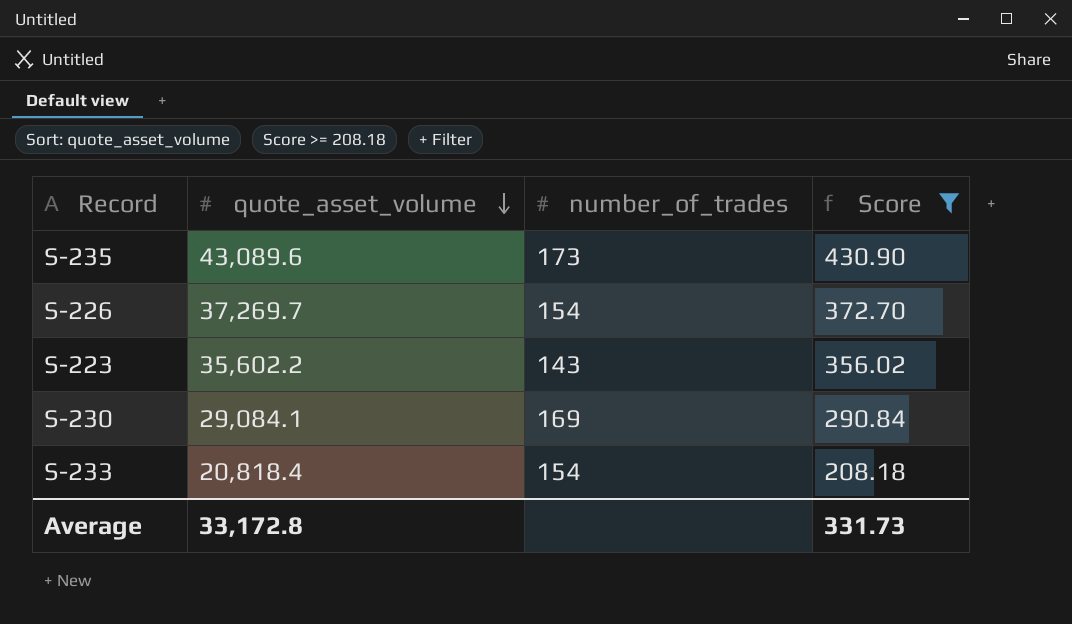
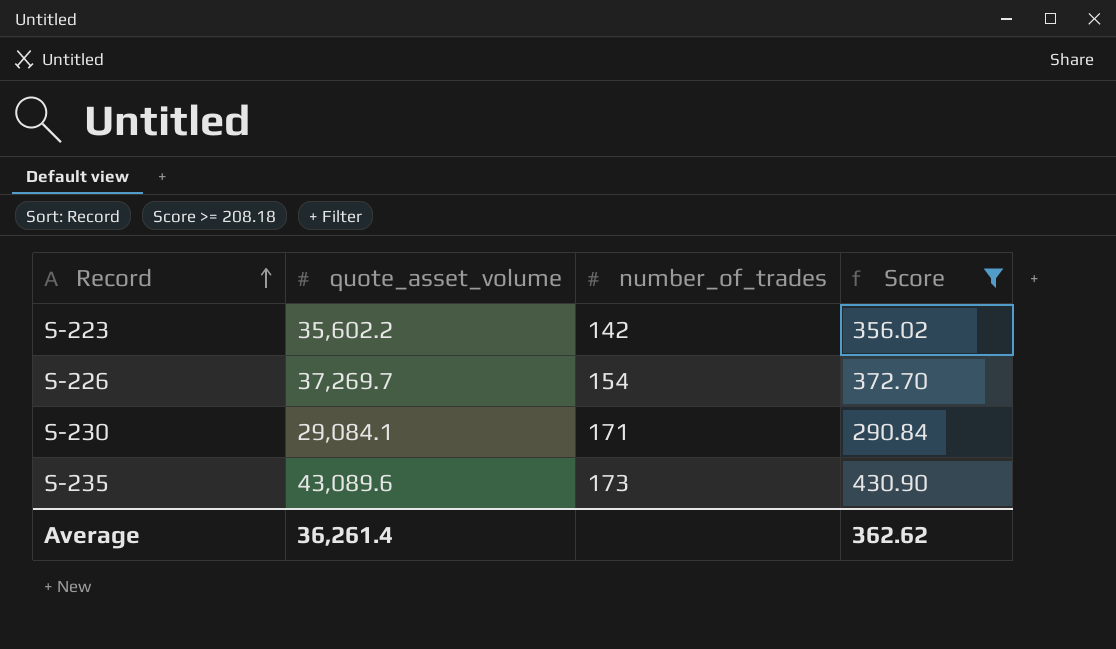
row order: quote_asset_volume descending -> Record ascending
row S-233: 20,818.4 | 154 | 208.18 -> none
S-223 | number_of_trades: 143 -> 142
S-230 | number_of_trades: 169 -> 171
Average | quote_asset_volume: 33,172.8 -> 36,261.4
Average | Score: 331.73 -> 362.62

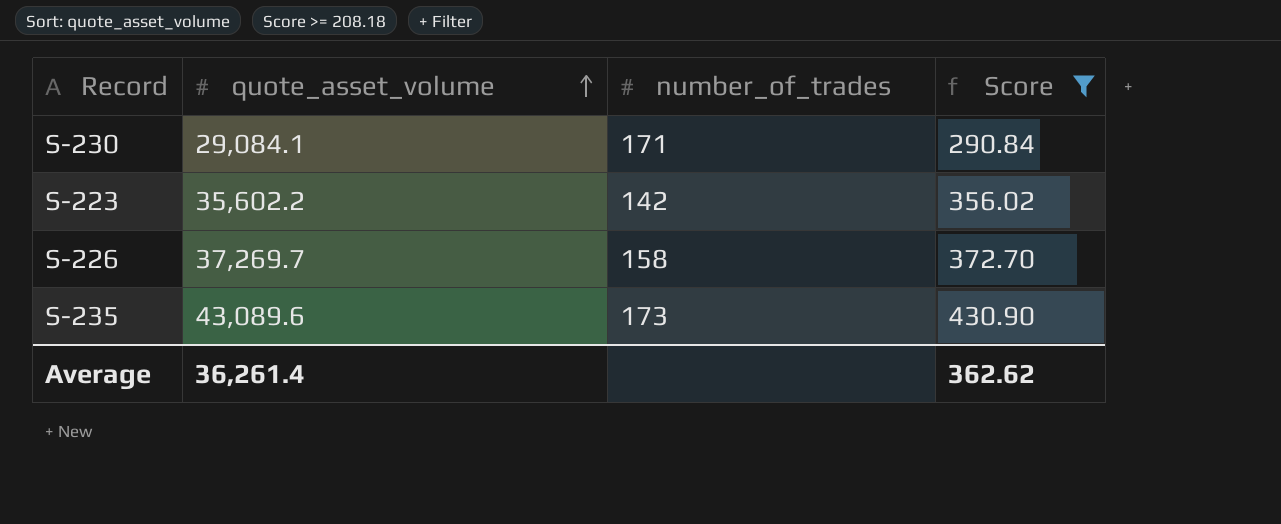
row order: Record ascending -> quote_asset_volume ascending
S-226 | number_of_trades: 154 -> 158

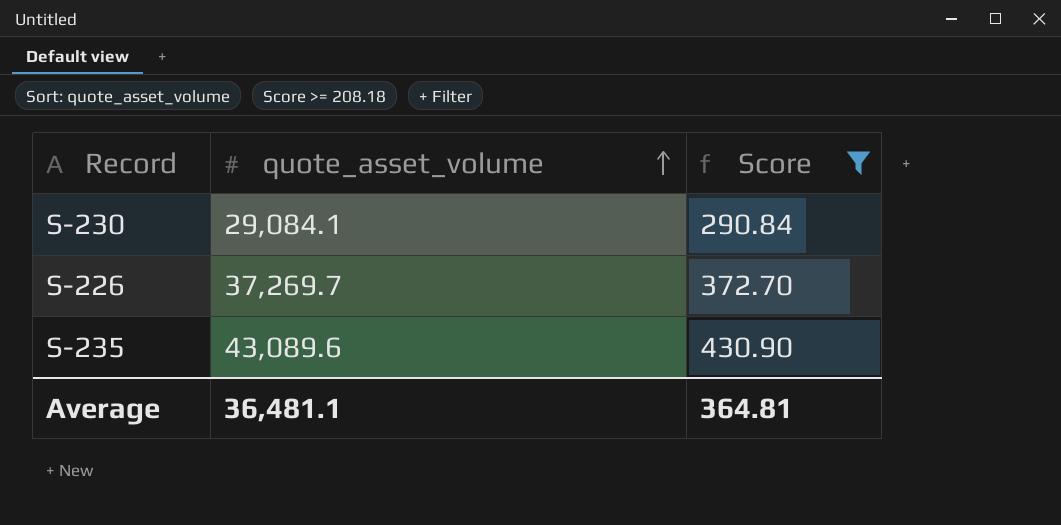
column number_of_trades | position: 3 -> none
row S-223: 35,602.2 | 142 | 356.02 -> none
Average | quote_asset_volume: 36,261.4 -> 36,481.1
Average | Score: 362.62 -> 364.81

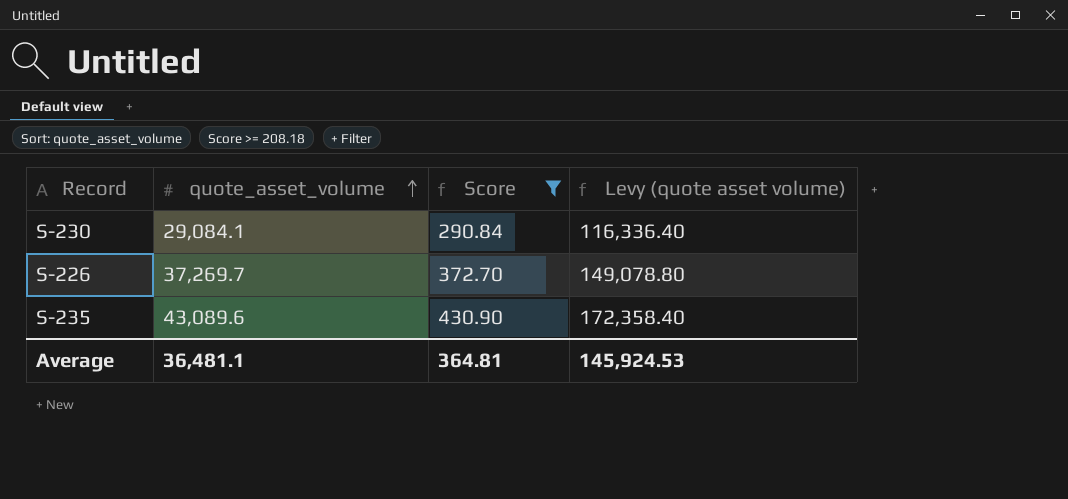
column Levy (quote asset volume) | formula: none -> [quote_asset_volume] * 4

